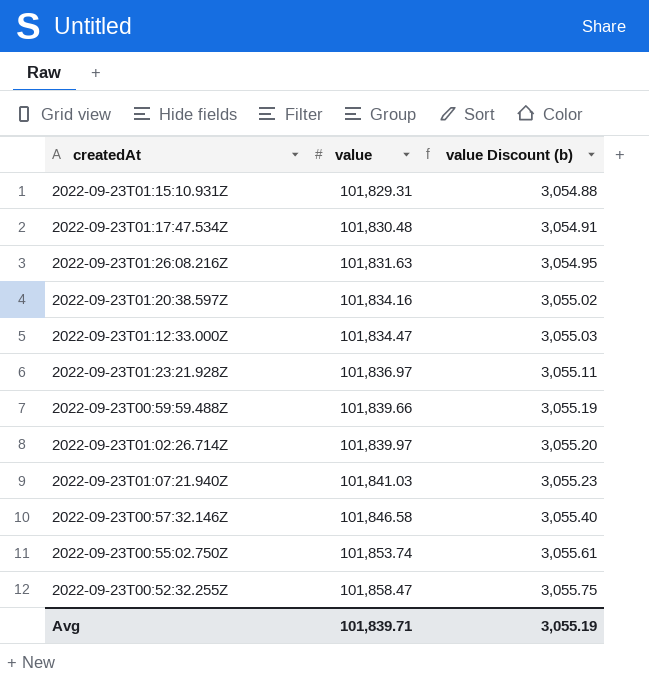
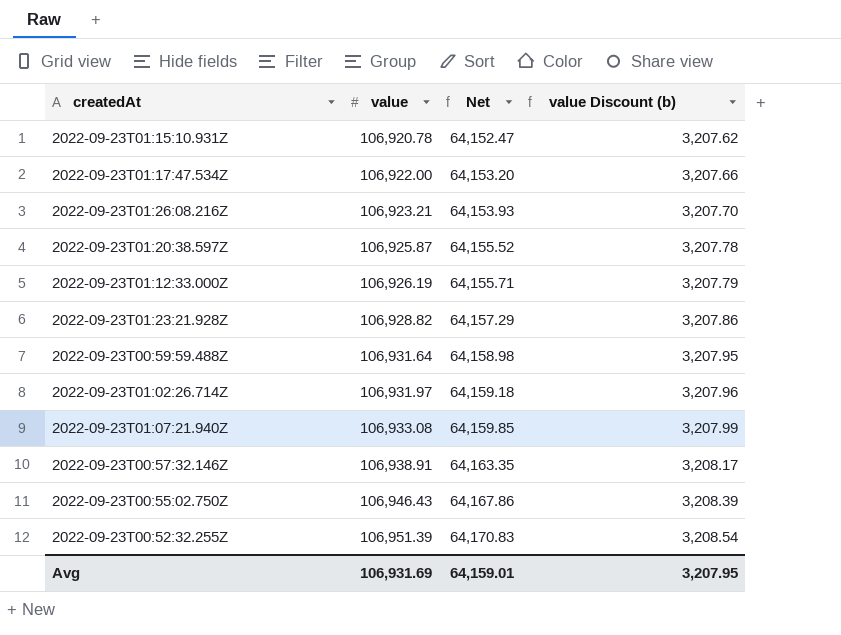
column Net | formula: none -> [value] * 0.6
2022-09-23T01:15:10.931Z | value: 101,829.31 -> 106,920.78
2022-09-23T01:15:10.931Z | value Discount (b): 3,054.88 -> 3,207.62
2022-09-23T01:17:47.534Z | value: 101,830.48 -> 106,922.00
2022-09-23T01:17:47.534Z | value Discount (b): 3,054.91 -> 3,207.66
2022-09-23T01:26:08.216Z | value: 101,831.63 -> 106,923.21
2022-09-23T01:26:08.216Z | value Discount (b): 3,054.95 -> 3,207.70
2022-09-23T01:20:38.597Z | value: 101,834.16 -> 106,925.87
2022-09-23T01:20:38.597Z | value Discount (b): 3,055.02 -> 3,207.78
2022-09-23T01:12:33.000Z | value: 101,834.47 -> 106,926.19
2022-09-23T01:12:33.000Z | value Discount (b): 3,055.03 -> 3,207.79
2022-09-23T01:23:21.928Z | value: 101,836.97 -> 106,928.82
2022-09-23T01:23:21.928Z | value Discount (b): 3,055.11 -> 3,207.86
2022-09-23T00:59:59.488Z | value: 101,839.66 -> 106,931.64
2022-09-23T00:59:59.488Z | value Discount (b): 3,055.19 -> 3,207.95
2022-09-23T01:02:26.714Z | value: 101,839.97 -> 106,931.97
2022-09-23T01:02:26.714Z | value Discount (b): 3,055.20 -> 3,207.96
2022-09-23T01:07:21.940Z | value: 101,841.03 -> 106,933.08
2022-09-23T01:07:21.940Z | value Discount (b): 3,055.23 -> 3,207.99
2022-09-23T00:57:32.146Z | value: 101,846.58 -> 106,938.91
2022-09-23T00:57:32.146Z | value Discount (b): 3,055.40 -> 3,208.17
2022-09-23T00:55:02.750Z | value: 101,853.74 -> 106,946.43
2022-09-23T00:55:02.750Z | value Discount (b): 3,055.61 -> 3,208.39
2022-09-23T00:52:32.255Z | value: 101,858.47 -> 106,951.39
2022-09-23T00:52:32.255Z | value Discount (b): 3,055.75 -> 3,208.54
Avg | value: 101,839.71 -> 106,931.69
Avg | value Discount (b): 3,055.19 -> 3,207.95

